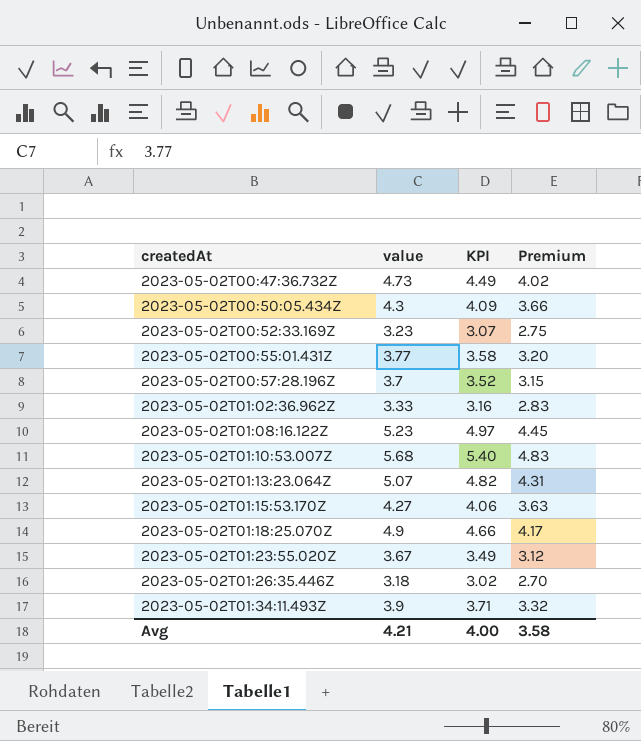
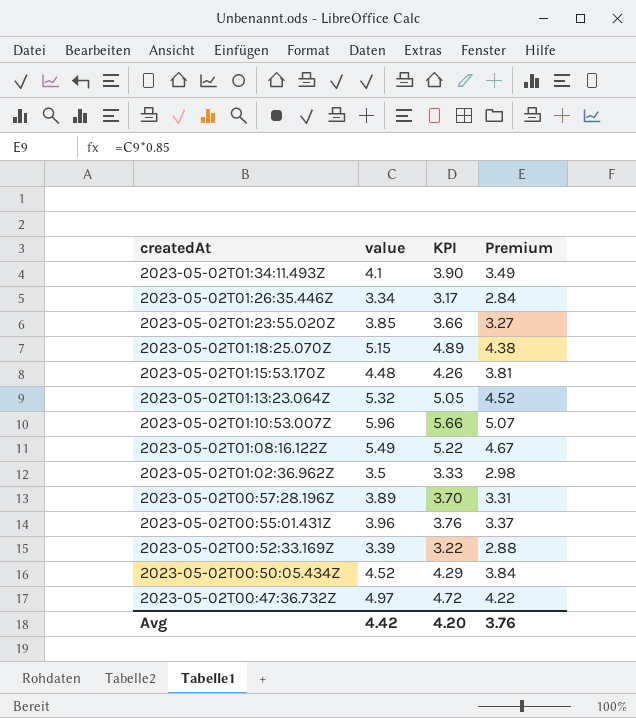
row order: createdAt ascending -> createdAt descending
2023-05-02T01:34:11.493Z | value: 3.9 -> 4.1
2023-05-02T01:34:11.493Z | KPI: 3.71 -> 3.90
2023-05-02T01:34:11.493Z | Premium: 3.32 -> 3.49
2023-05-02T01:26:35.446Z | value: 3.18 -> 3.34
2023-05-02T01:26:35.446Z | KPI: 3.02 -> 3.17
2023-05-02T01:26:35.446Z | Premium: 2.70 -> 2.84
2023-05-02T01:23:55.020Z | value: 3.67 -> 3.85
2023-05-02T01:23:55.020Z | KPI: 3.49 -> 3.66
2023-05-02T01:23:55.020Z | Premium: 3.12 -> 3.27
2023-05-02T01:18:25.070Z | value: 4.9 -> 5.15
2023-05-02T01:18:25.070Z | KPI: 4.66 -> 4.89
2023-05-02T01:18:25.070Z | Premium: 4.17 -> 4.38
2023-05-02T01:15:53.170Z | value: 4.27 -> 4.48
2023-05-02T01:15:53.170Z | KPI: 4.06 -> 4.26
2023-05-02T01:15:53.170Z | Premium: 3.63 -> 3.81
2023-05-02T01:13:23.064Z | value: 5.07 -> 5.32
2023-05-02T01:13:23.064Z | KPI: 4.82 -> 5.05
2023-05-02T01:13:23.064Z | Premium: 4.31 -> 4.52
2023-05-02T01:10:53.007Z | value: 5.68 -> 5.96
2023-05-02T01:10:53.007Z | KPI: 5.40 -> 5.66
2023-05-02T01:10:53.007Z | Premium: 4.83 -> 5.07
2023-05-02T01:08:16.122Z | value: 5.23 -> 5.49
2023-05-02T01:08:16.122Z | KPI: 4.97 -> 5.22
2023-05-02T01:08:16.122Z | Premium: 4.45 -> 4.67
2023-05-02T01:02:36.962Z | value: 3.33 -> 3.5
2023-05-02T01:02:36.962Z | KPI: 3.16 -> 3.33
2023-05-02T01:02:36.962Z | Premium: 2.83 -> 2.98
2023-05-02T00:57:28.196Z | value: 3.7 -> 3.89
2023-05-02T00:57:28.196Z | KPI: 3.52 -> 3.70
2023-05-02T00:57:28.196Z | Premium: 3.15 -> 3.31
2023-05-02T00:55:01.431Z | value: 3.77 -> 3.96
2023-05-02T00:55:01.431Z | KPI: 3.58 -> 3.76
2023-05-02T00:55:01.431Z | Premium: 3.20 -> 3.37
2023-05-02T00:52:33.169Z | value: 3.23 -> 3.39
2023-05-02T00:52:33.169Z | KPI: 3.07 -> 3.22
2023-05-02T00:52:33.169Z | Premium: 2.75 -> 2.88
2023-05-02T00:50:05.434Z | value: 4.3 -> 4.52
2023-05-02T00:50:05.434Z | KPI: 4.09 -> 4.29
2023-05-02T00:50:05.434Z | Premium: 3.66 -> 3.84
2023-05-02T00:47:36.732Z | value: 4.73 -> 4.97
2023-05-02T00:47:36.732Z | KPI: 4.49 -> 4.72
2023-05-02T00:47:36.732Z | Premium: 4.02 -> 4.22
Avg | value: 4.21 -> 4.42
Avg | KPI: 4.00 -> 4.20
Avg | Premium: 3.58 -> 3.76

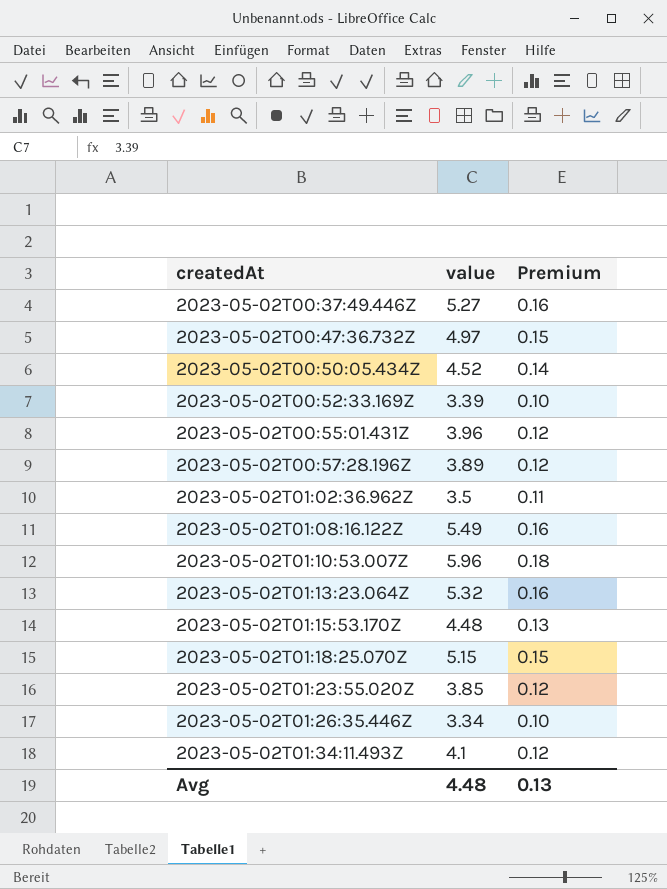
row order: createdAt descending -> createdAt ascending
column KPI | formula: [value] * 0.95 -> none
column Premium | formula: [value] * 0.85 -> [value] * 0.03
row 2023-05-02T00:37:49.446Z: none -> 5.27 | 0.16
Avg | value: 4.42 -> 4.48
Avg | Premium: 3.76 -> 0.13

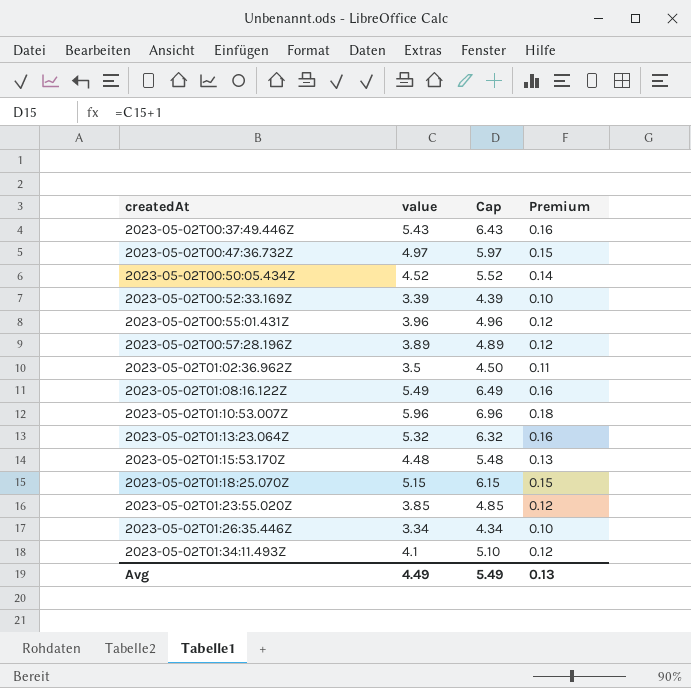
column Cap | formula: none -> [value] + 1
2023-05-02T00:37:49.446Z | value: 5.27 -> 5.43
Avg | value: 4.48 -> 4.49

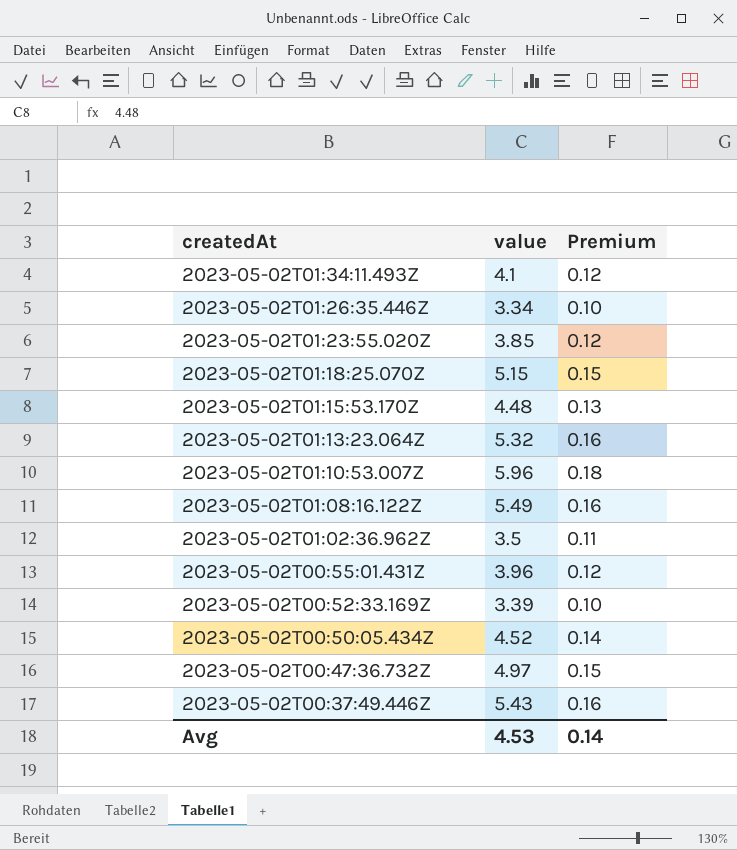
row order: createdAt ascending -> createdAt descending
column Cap | formula: [value] + 1 -> none
row 2023-05-02T00:57:28.196Z: 3.89 | 4.89 | 0.12 -> none
Avg | value: 4.49 -> 4.53
Avg | Premium: 0.13 -> 0.14

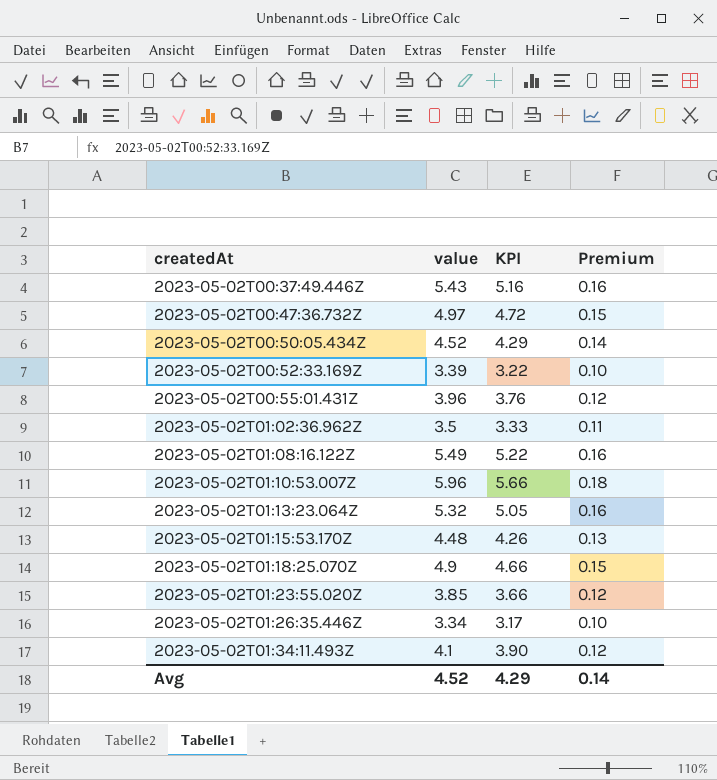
row order: createdAt descending -> createdAt ascending
column KPI | formula: none -> [value] * 0.95
2023-05-02T01:18:25.070Z | value: 5.15 -> 4.9
Avg | value: 4.53 -> 4.52

